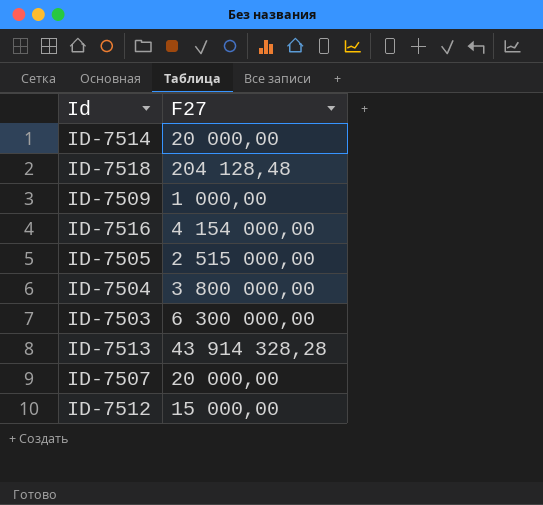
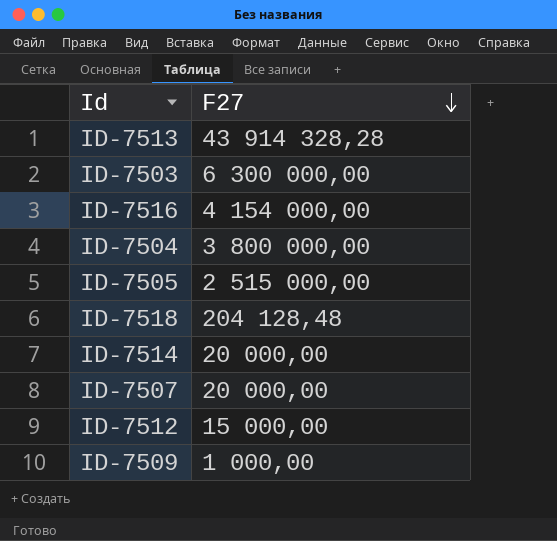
row order: none -> F27 descending

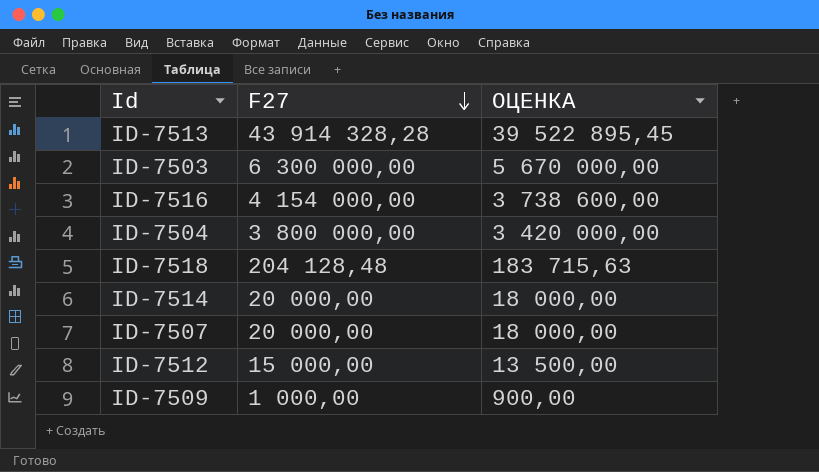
column ОЦЕНКА | formula: none -> [F27] * 0,9
row ID-7505: 2 515 000,00 -> none

